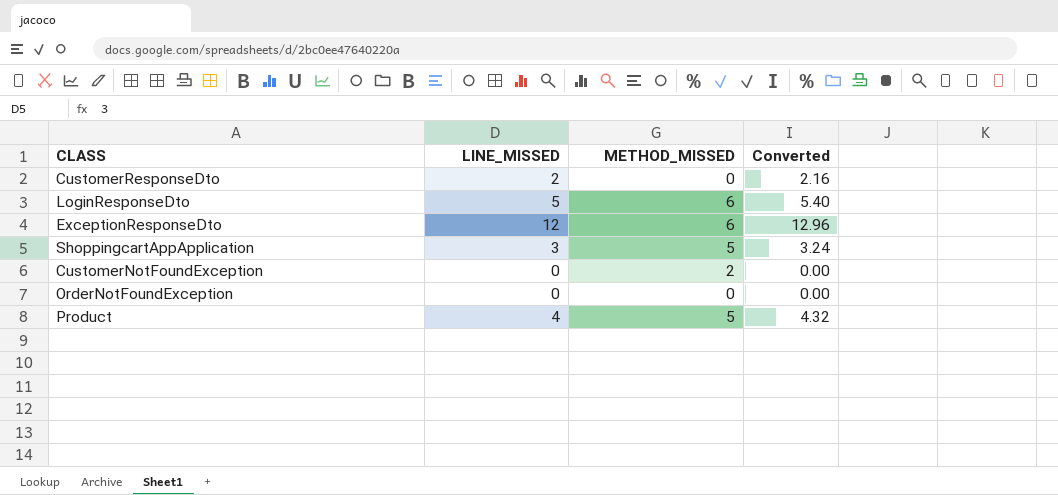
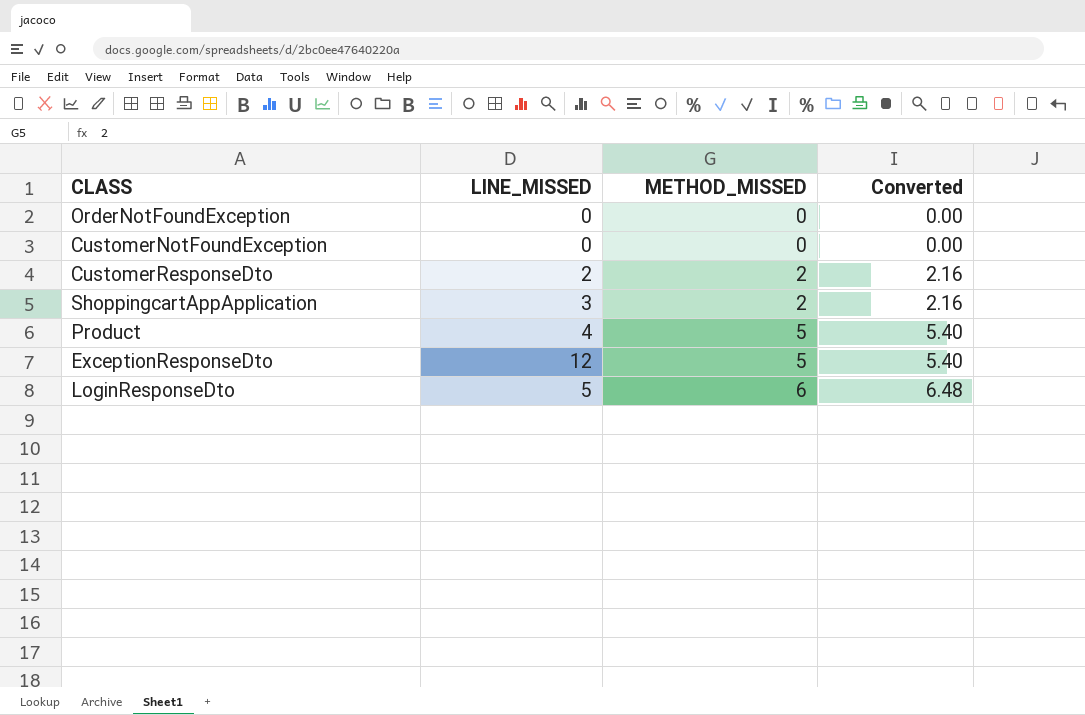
row order: none -> METHOD_MISSED ascending
column Converted | formula: [LINE_MISSED] * 1.08 -> [METHOD_MISSED] * 1.08
CustomerNotFoundException | METHOD_MISSED: 2 -> 0
CustomerResponseDto | METHOD_MISSED: 0 -> 2
ShoppingcartAppApplication | METHOD_MISSED: 5 -> 2
ExceptionResponseDto | METHOD_MISSED: 6 -> 5

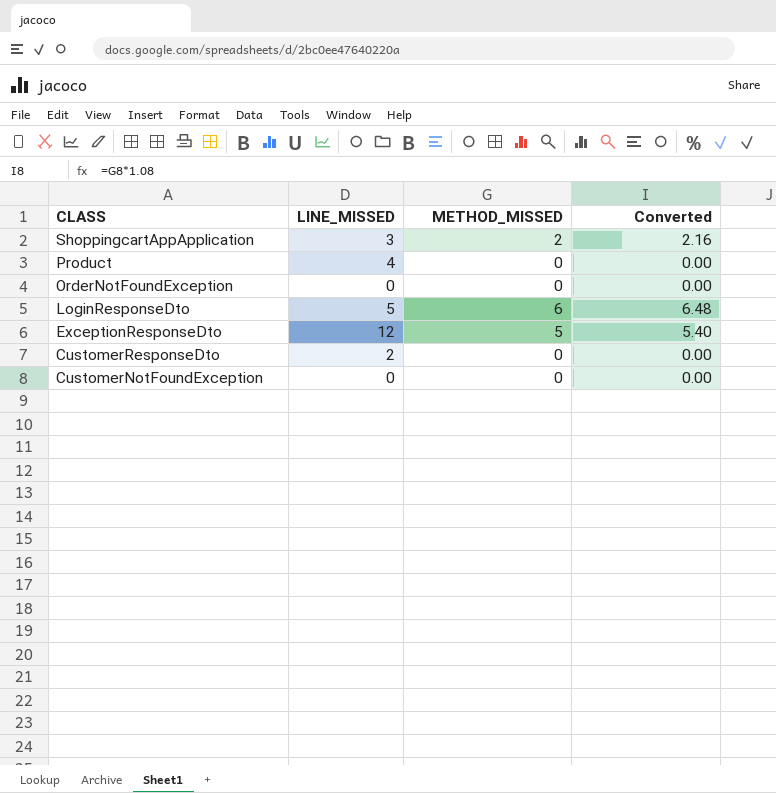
row order: METHOD_MISSED ascending -> CLASS descending
Product | METHOD_MISSED: 5 -> 0
Product | Converted: 5.40 -> 0.00
CustomerResponseDto | METHOD_MISSED: 2 -> 0
CustomerResponseDto | Converted: 2.16 -> 0.00

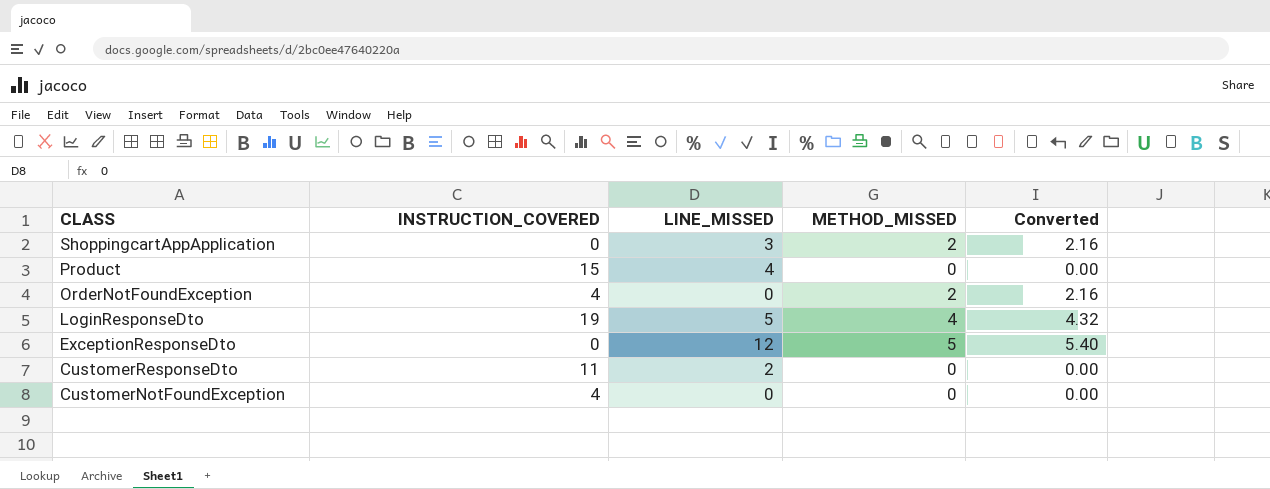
column INSTRUCTION_COVERED | position: none -> 2
OrderNotFoundException | METHOD_MISSED: 0 -> 2
OrderNotFoundException | Converted: 0.00 -> 2.16
LoginResponseDto | METHOD_MISSED: 6 -> 4
LoginResponseDto | Converted: 6.48 -> 4.32

